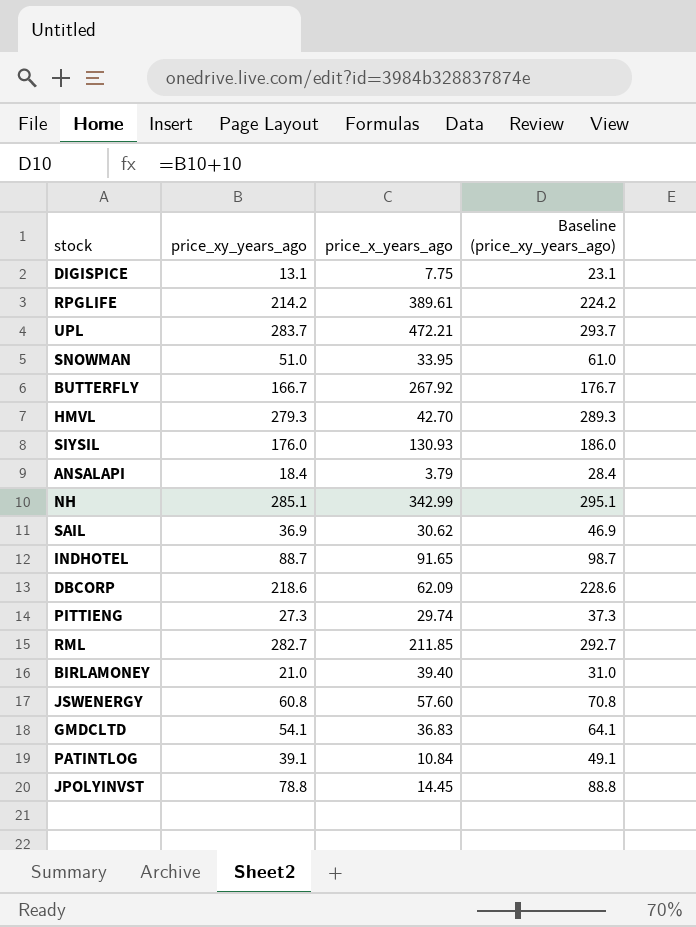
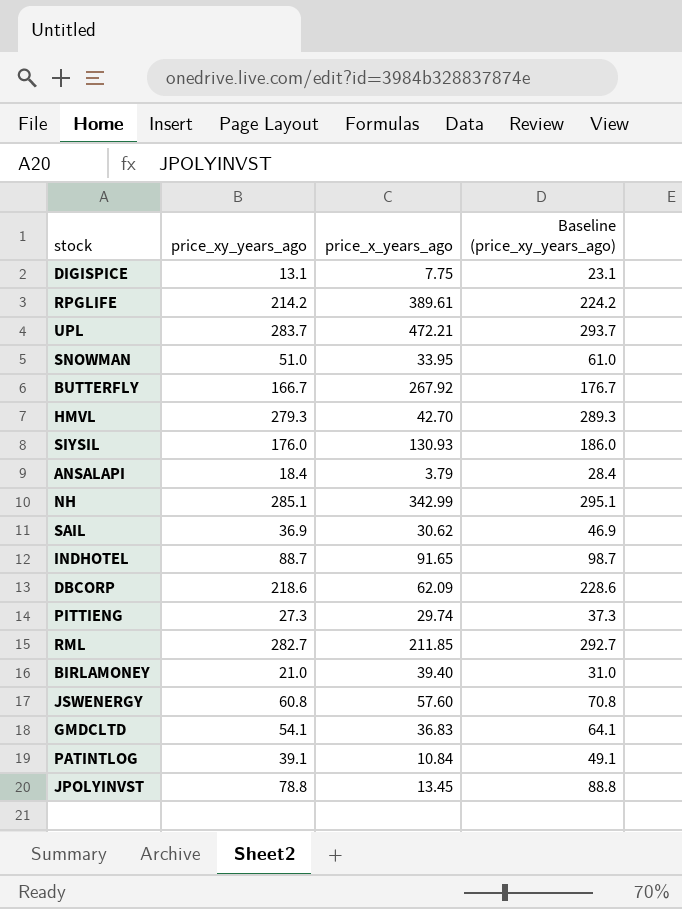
JPOLYINVST | price_x_years_ago: 14.45 -> 13.45

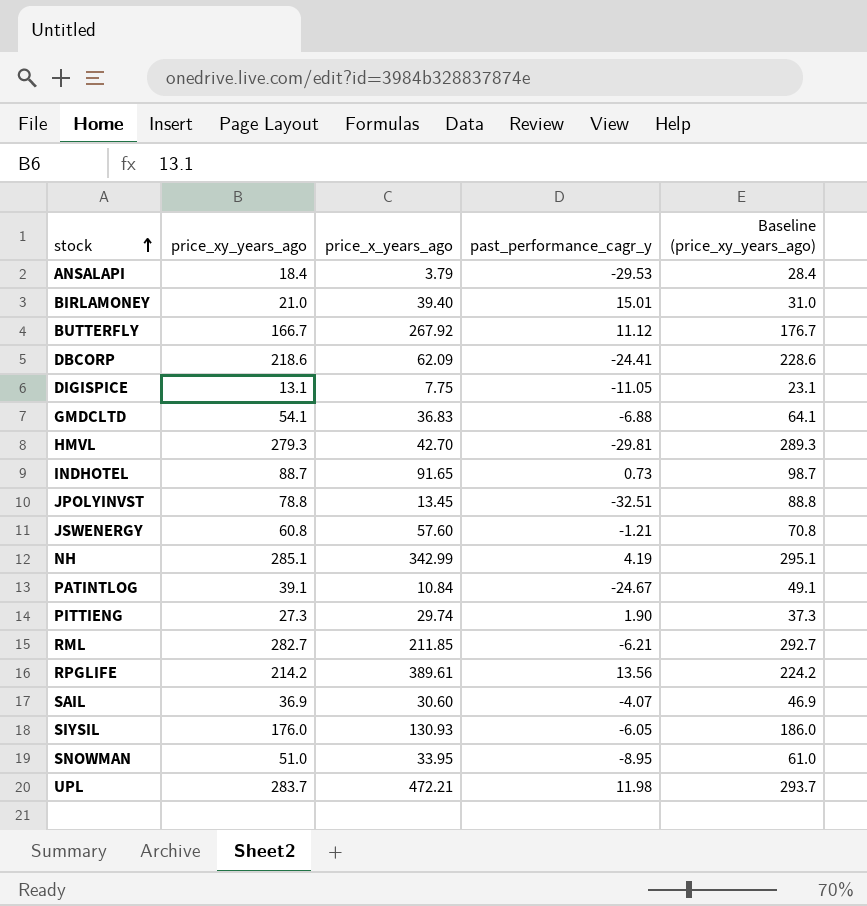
row order: none -> stock ascending
column past_performance_cagr_y | position: none -> 4
SAIL | price_x_years_ago: 30.62 -> 30.60

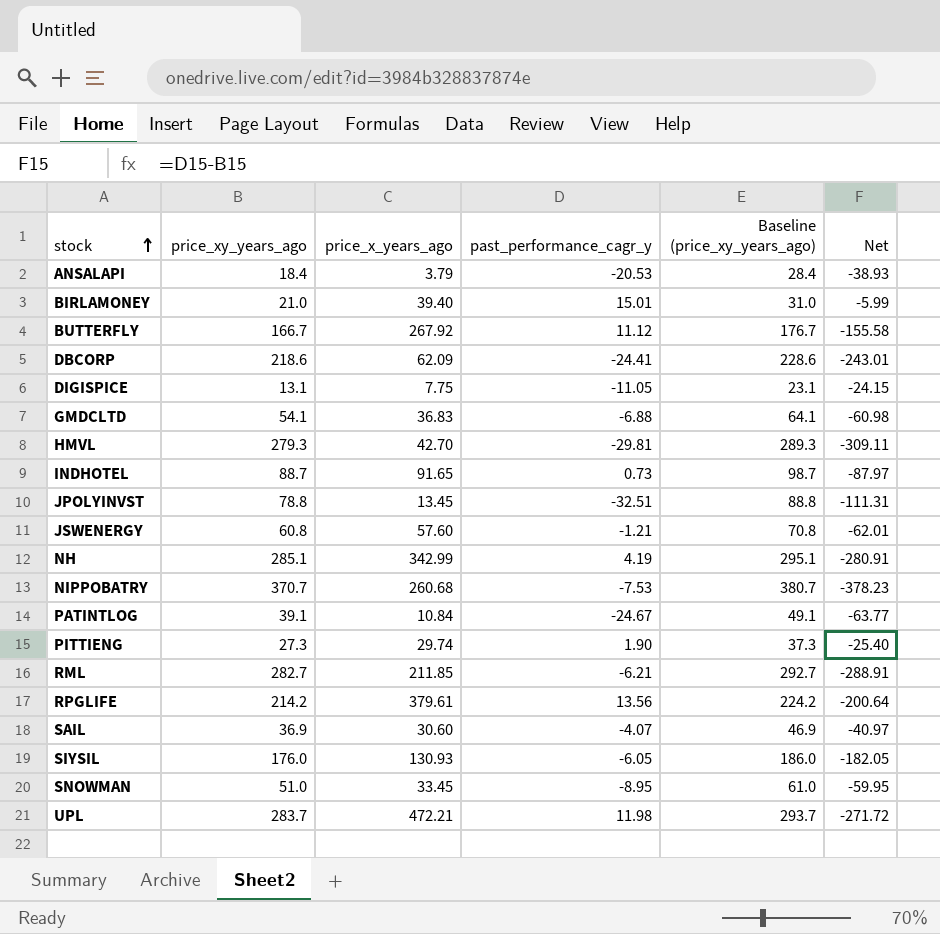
column Net | formula: none -> [past_performance_cagr_y] - [price_xy_years_ago]
ANSALAPI | past_performance_cagr_y: -29.53 -> -20.53
row NIPPOBATRY: none -> 370.7 | 260.68 | -7.53 | 380.7 | -378.23
RPGLIFE | price_x_years_ago: 389.61 -> 379.61
SNOWMAN | price_x_years_ago: 33.95 -> 33.45

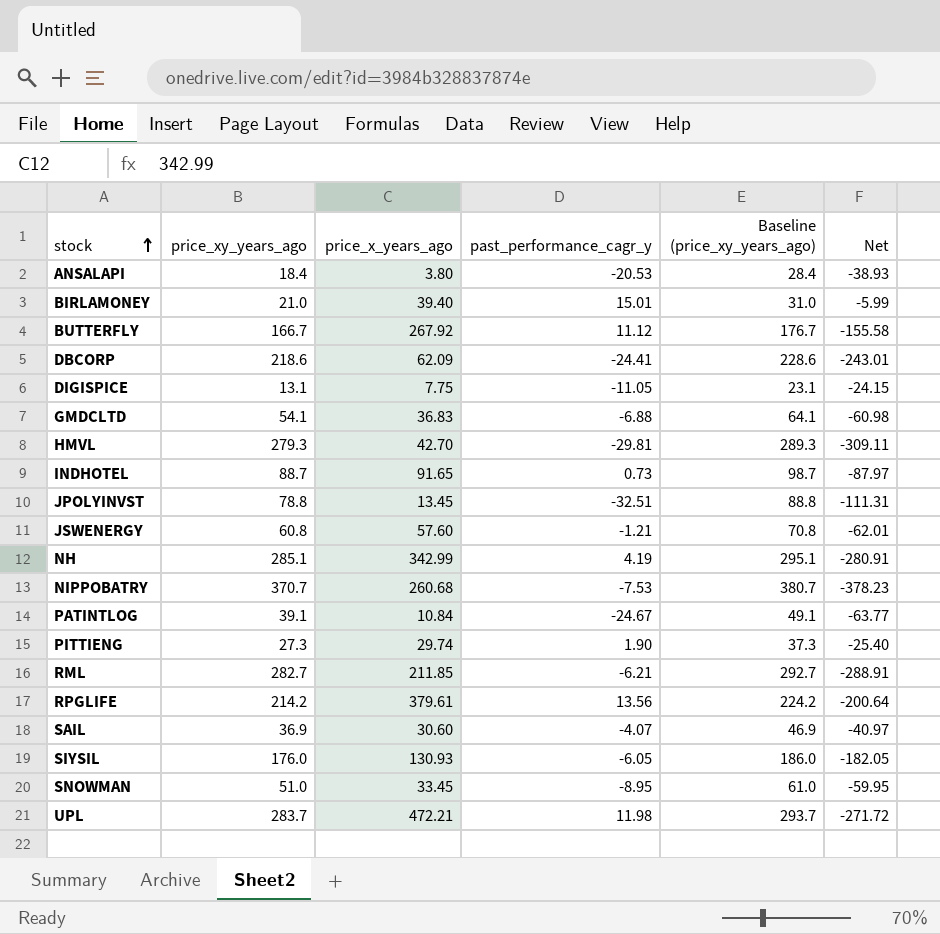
ANSALAPI | price_x_years_ago: 3.79 -> 3.80

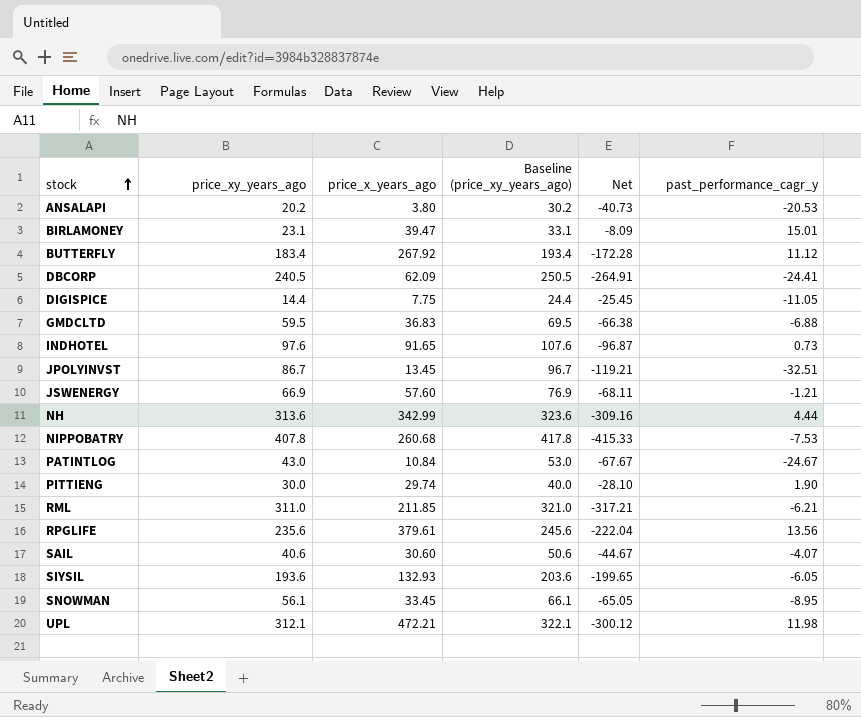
column past_performance_cagr_y | position: 4 -> 6
row HMVL: 279.3 | 42.70 | -29.81 | 289.3 | -309.11 -> none
ANSALAPI | price_xy_years_ago: 18.4 -> 20.2
ANSALAPI | Baseline (price_xy_years_ago): 28.4 -> 30.2
ANSALAPI | Net: -38.93 -> -40.73
BIRLAMONEY | price_xy_years_ago: 21.0 -> 23.1
BIRLAMONEY | price_x_years_ago: 39.40 -> 39.47
BIRLAMONEY | Baseline (price_xy_years_ago): 31.0 -> 33.1
BIRLAMONEY | Net: -5.99 -> -8.09
BUTTERFLY | price_xy_years_ago: 166.7 -> 183.4
BUTTERFLY | Baseline (price_xy_years_ago): 176.7 -> 193.4
BUTTERFLY | Net: -155.58 -> -172.28
DBCORP | price_xy_years_ago: 218.6 -> 240.5
DBCORP | Baseline (price_xy_years_ago): 228.6 -> 250.5
DBCORP | Net: -243.01 -> -264.91
DIGISPICE | price_xy_years_ago: 13.1 -> 14.4
DIGISPICE | Baseline (price_xy_years_ago): 23.1 -> 24.4
DIGISPICE | Net: -24.15 -> -25.45
GMDCLTD | price_xy_years_ago: 54.1 -> 59.5
GMDCLTD | Baseline (price_xy_years_ago): 64.1 -> 69.5
GMDCLTD | Net: -60.98 -> -66.38
INDHOTEL | price_xy_years_ago: 88.7 -> 97.6
INDHOTEL | Baseline (price_xy_years_ago): 98.7 -> 107.6
INDHOTEL | Net: -87.97 -> -96.87
JPOLYINVST | price_xy_years_ago: 78.8 -> 86.7
JPOLYINVST | Baseline (price_xy_years_ago): 88.8 -> 96.7
JPOLYINVST | Net: -111.31 -> -119.21
JSWENERGY | price_xy_years_ago: 60.8 -> 66.9
JSWENERGY | Baseline (price_xy_years_ago): 70.8 -> 76.9
JSWENERGY | Net: -62.01 -> -68.11
NH | price_xy_years_ago: 285.1 -> 313.6
NH | Baseline (price_xy_years_ago): 295.1 -> 323.6
NH | Net: -280.91 -> -309.16
NH | past_performance_cagr_y: 4.19 -> 4.44
NIPPOBATRY | price_xy_years_ago: 370.7 -> 407.8
NIPPOBATRY | Baseline (price_xy_years_ago): 380.7 -> 417.8
NIPPOBATRY | Net: -378.23 -> -415.33
PATINTLOG | price_xy_years_ago: 39.1 -> 43.0
PATINTLOG | Baseline (price_xy_years_ago): 49.1 -> 53.0
PATINTLOG | Net: -63.77 -> -67.67
PITTIENG | price_xy_years_ago: 27.3 -> 30.0
PITTIENG | Baseline (price_xy_years_ago): 37.3 -> 40.0
PITTIENG | Net: -25.40 -> -28.10
RML | price_xy_years_ago: 282.7 -> 311.0
RML | Baseline (price_xy_years_ago): 292.7 -> 321.0
RML | Net: -288.91 -> -317.21
RPGLIFE | price_xy_years_ago: 214.2 -> 235.6
RPGLIFE | Baseline (price_xy_years_ago): 224.2 -> 245.6
RPGLIFE | Net: -200.64 -> -222.04
SAIL | price_xy_years_ago: 36.9 -> 40.6
SAIL | Baseline (price_xy_years_ago): 46.9 -> 50.6
SAIL | Net: -40.97 -> -44.67
SIYSIL | price_xy_years_ago: 176.0 -> 193.6
SIYSIL | price_x_years_ago: 130.93 -> 132.93
SIYSIL | Baseline (price_xy_years_ago): 186.0 -> 203.6
SIYSIL | Net: -182.05 -> -199.65
SNOWMAN | price_xy_years_ago: 51.0 -> 56.1
SNOWMAN | Baseline (price_xy_years_ago): 61.0 -> 66.1
SNOWMAN | Net: -59.95 -> -65.05
UPL | price_xy_years_ago: 283.7 -> 312.1
UPL | Baseline (price_xy_years_ago): 293.7 -> 322.1
UPL | Net: -271.72 -> -300.12

